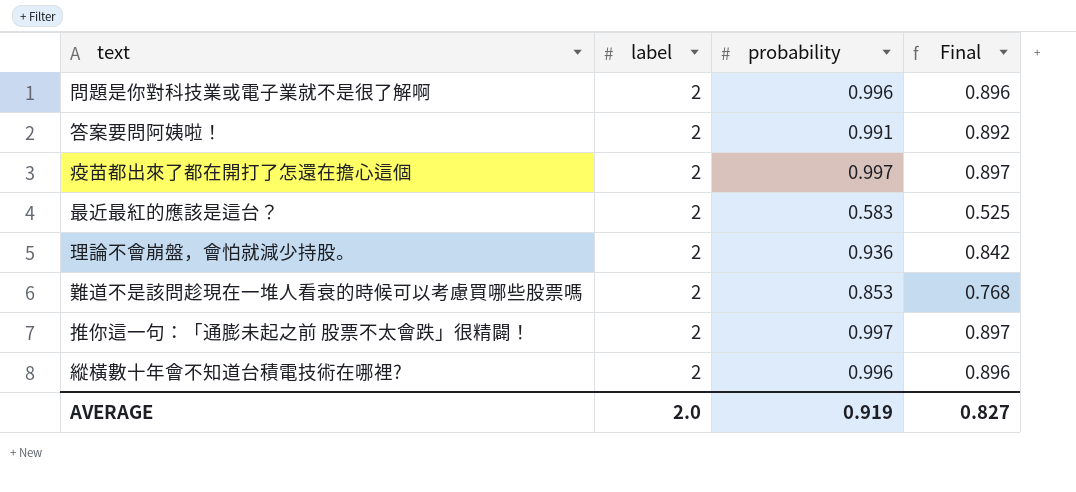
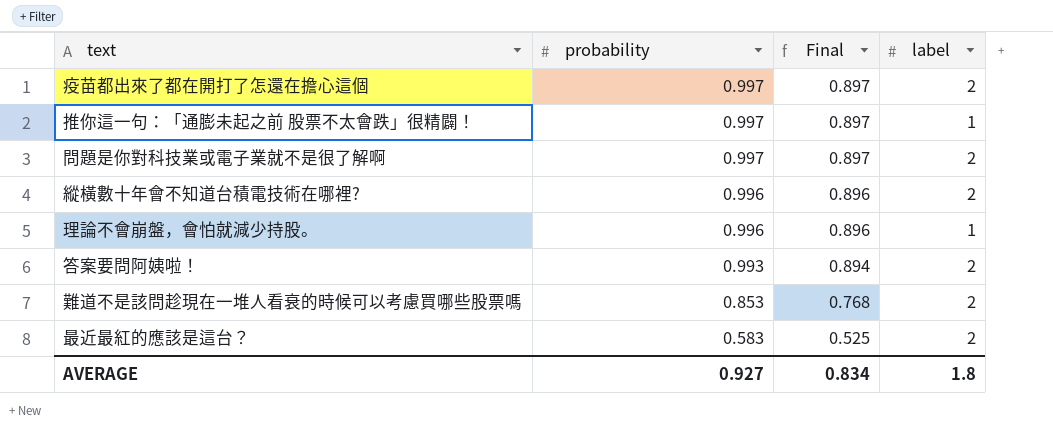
row order: none -> probability descending
column label | position: 2 -> 4
推你這一句：「通膨未起之前 股票不太會跌」很精闢！ | label: 2 -> 1
問題是你對科技業或電子業就不是很了解啊 | probability: 0.996 -> 0.997
問題是你對科技業或電子業就不是很了解啊 | Final: 0.896 -> 0.897
理論不會崩盤，會怕就減少持股。 | probability: 0.936 -> 0.996
理論不會崩盤，會怕就減少持股。 | Final: 0.842 -> 0.896
理論不會崩盤，會怕就減少持股。 | label: 2 -> 1
答案要問阿姨啦！ | probability: 0.991 -> 0.993
答案要問阿姨啦！ | Final: 0.892 -> 0.894
AVERAGE | probability: 0.919 -> 0.927
AVERAGE | Final: 0.827 -> 0.834
AVERAGE | label: 2.0 -> 1.8

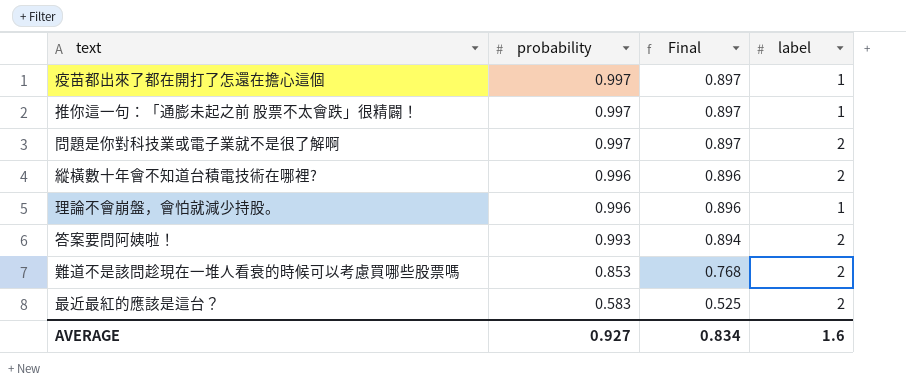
疫苗都出來了都在開打了怎還在擔心這個 | label: 2 -> 1
AVERAGE | label: 1.8 -> 1.6

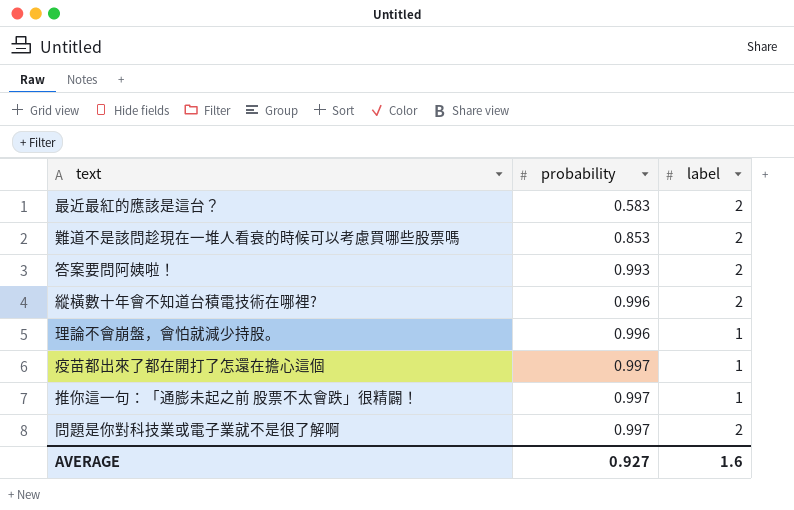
row order: probability descending -> probability ascending
column Final | formula: [probability] * 0.9 -> none

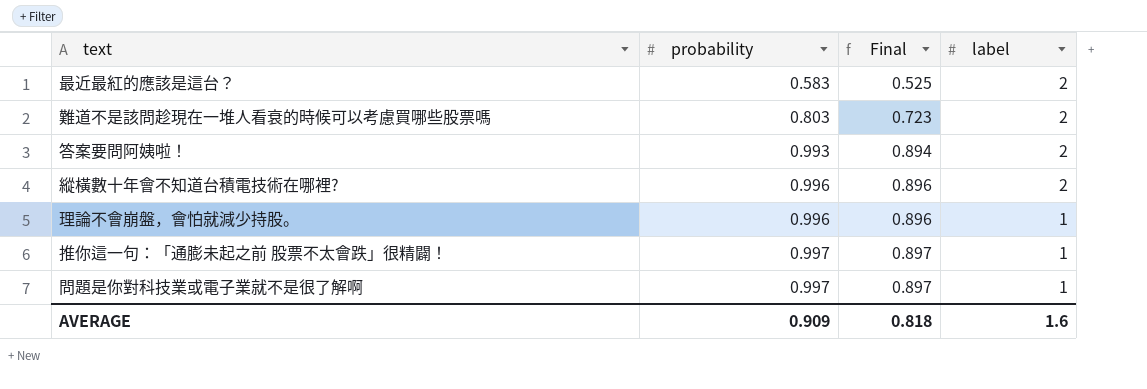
column Final | formula: none -> [probability] * 0.9
row 疫苗都出來了都在開打了怎還在擔心這個: 0.997 | 1 -> none
難道不是該問趁現在一堆人看衰的時候可以考慮買哪些股票嗎 | probability: 0.853 -> 0.803
問題是你對科技業或電子業就不是很了解啊 | label: 2 -> 1
AVERAGE | probability: 0.927 -> 0.909

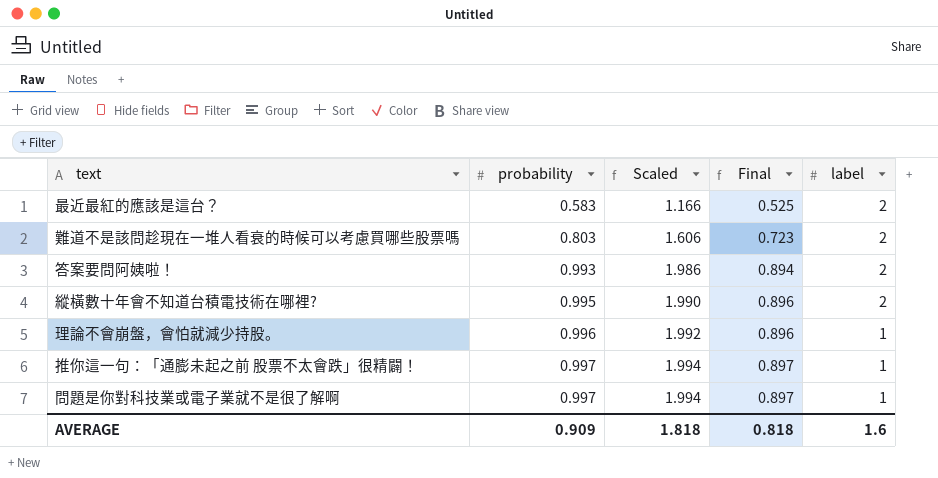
column Scaled | formula: none -> [probability] * 2
縱橫數十年會不知道台積電技術在哪裡? | probability: 0.996 -> 0.995

